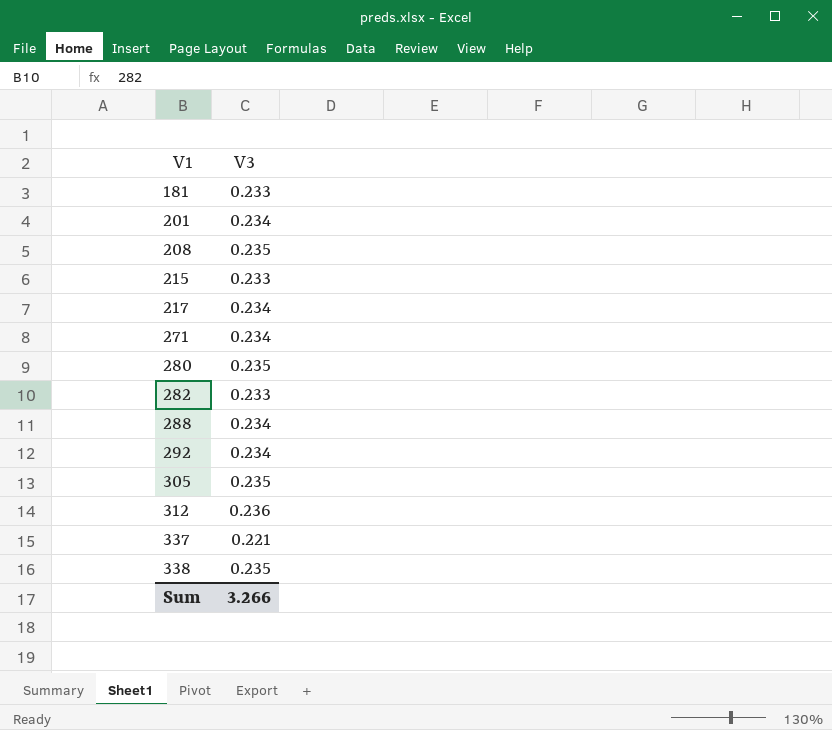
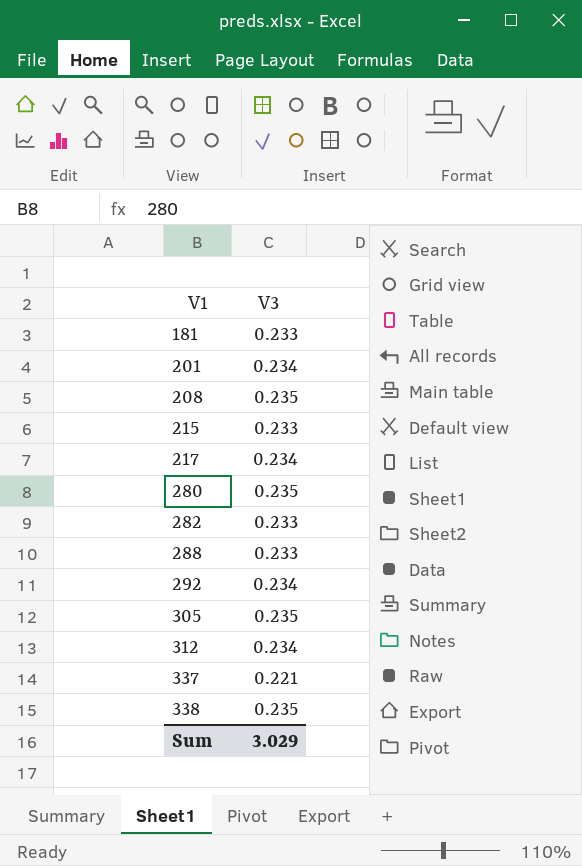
row 271: 0.234 -> none
288 | V3: 0.234 -> 0.233
312 | V3: 0.236 -> 0.234
Sum | V3: 3.266 -> 3.029

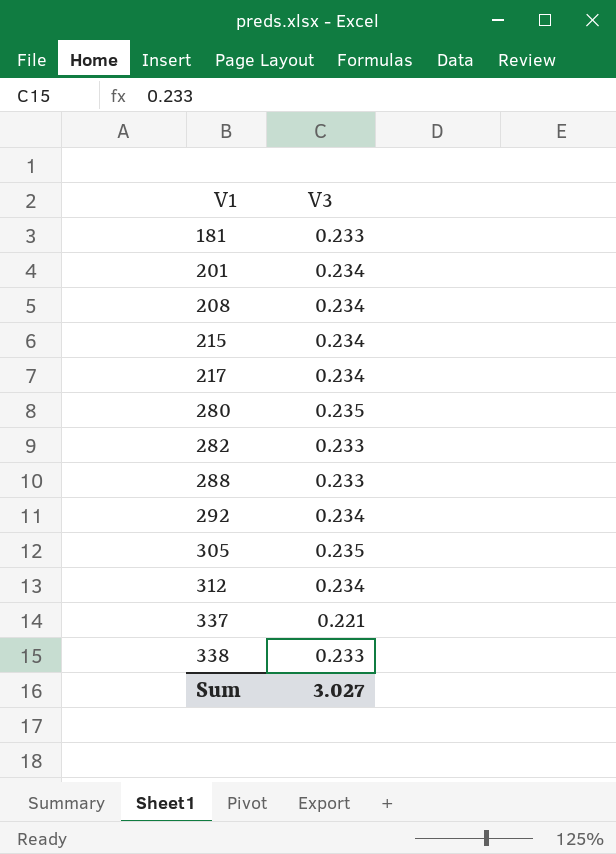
208 | V3: 0.235 -> 0.234
215 | V3: 0.233 -> 0.234
338 | V3: 0.235 -> 0.233
Sum | V3: 3.029 -> 3.027

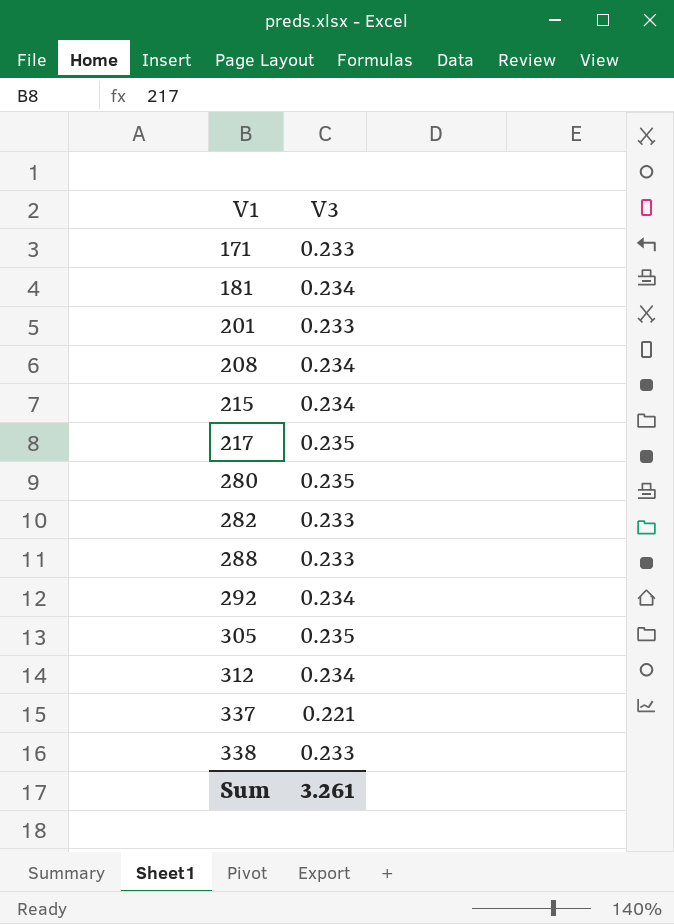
row 171: none -> 0.233
181 | V3: 0.233 -> 0.234
201 | V3: 0.234 -> 0.233
217 | V3: 0.234 -> 0.235
Sum | V3: 3.027 -> 3.261

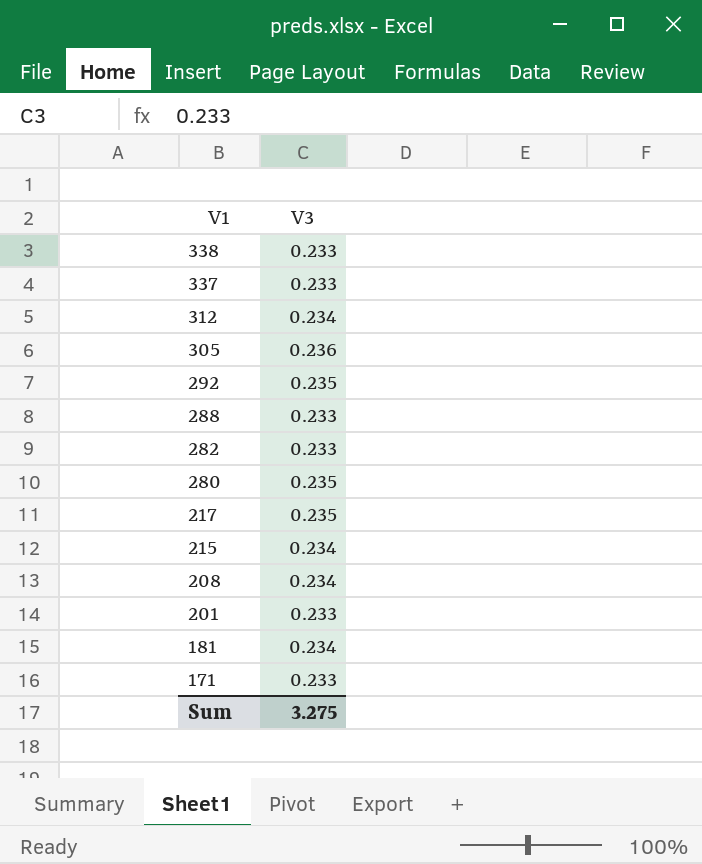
row order: V1 ascending -> V1 descending
337 | V3: 0.221 -> 0.233
305 | V3: 0.235 -> 0.236
292 | V3: 0.234 -> 0.235
Sum | V3: 3.261 -> 3.275

